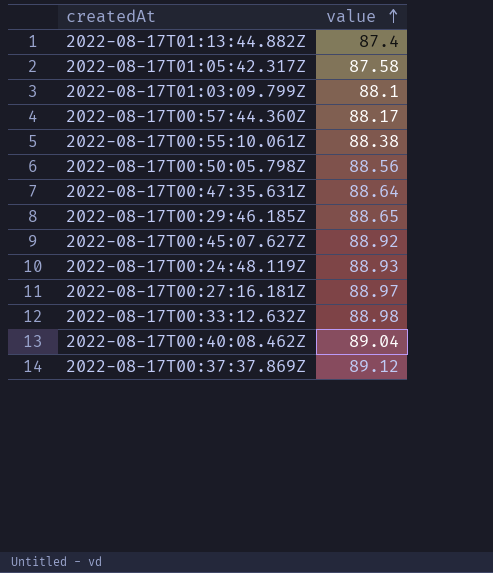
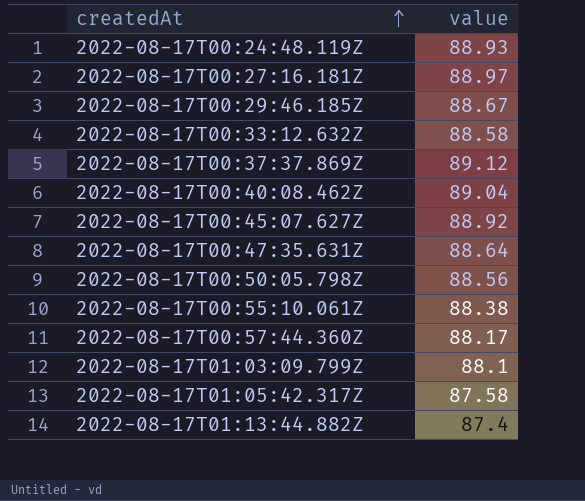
row order: value ascending -> createdAt ascending
2022-08-17T00:29:46.185Z | value: 88.65 -> 88.67
2022-08-17T00:33:12.632Z | value: 88.98 -> 88.58

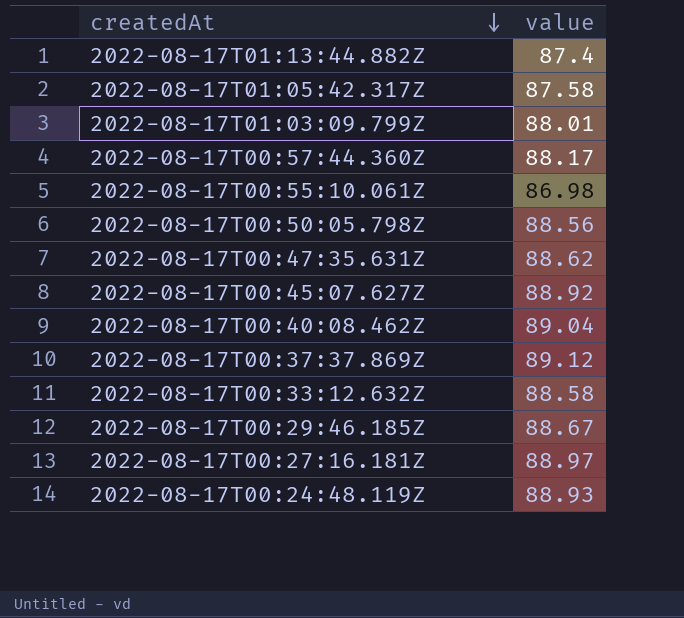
row order: createdAt ascending -> createdAt descending
2022-08-17T01:03:09.799Z | value: 88.1 -> 88.01
2022-08-17T00:55:10.061Z | value: 88.38 -> 86.98
2022-08-17T00:47:35.631Z | value: 88.64 -> 88.62

